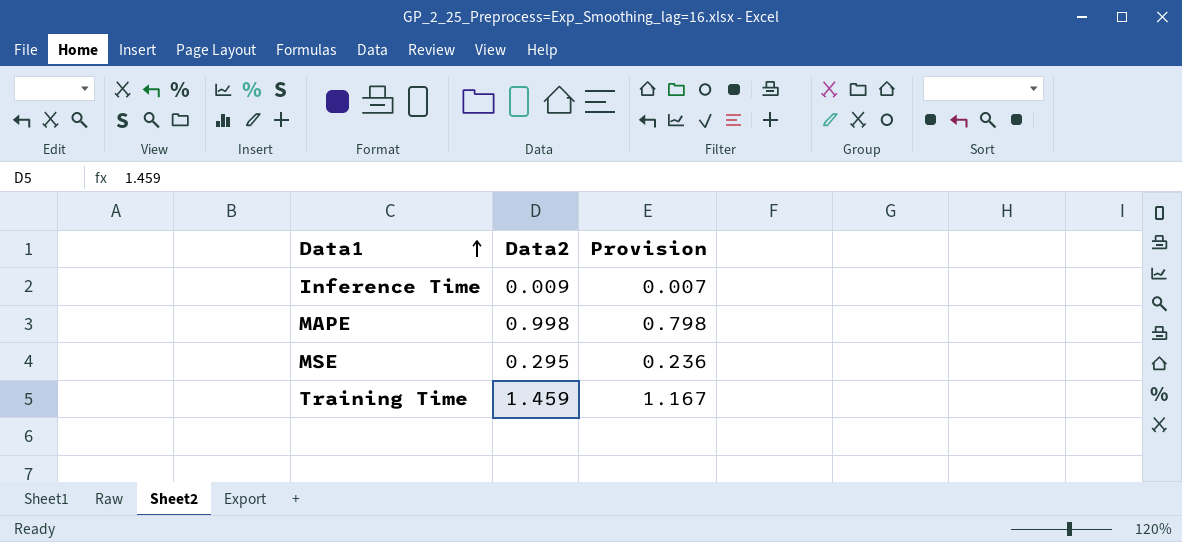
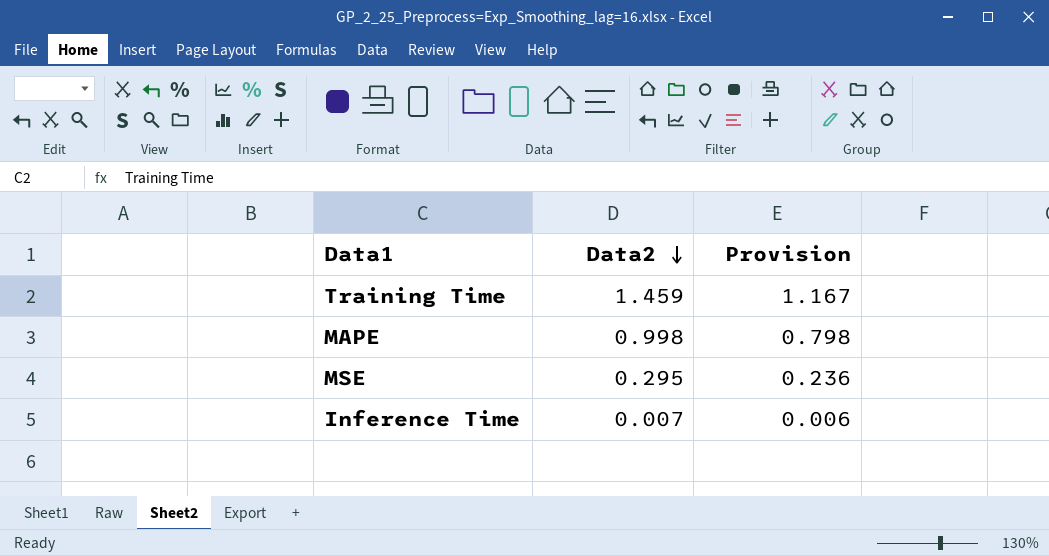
row order: Data1 ascending -> Data2 descending
Inference Time | Data2: 0.009 -> 0.007
Inference Time | Provision: 0.007 -> 0.006

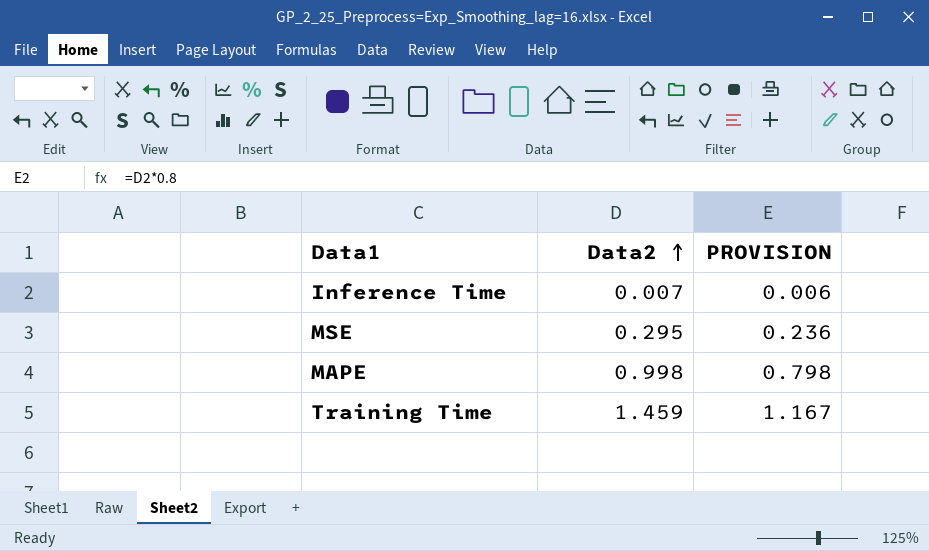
row order: Data2 descending -> Data2 ascending
column name: Provision -> PROVISION

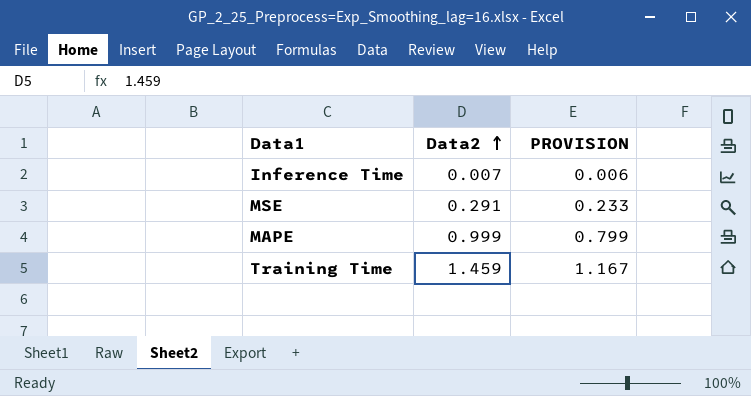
MSE | Data2: 0.295 -> 0.291
MSE | PROVISION: 0.236 -> 0.233
MAPE | Data2: 0.998 -> 0.999
MAPE | PROVISION: 0.798 -> 0.799

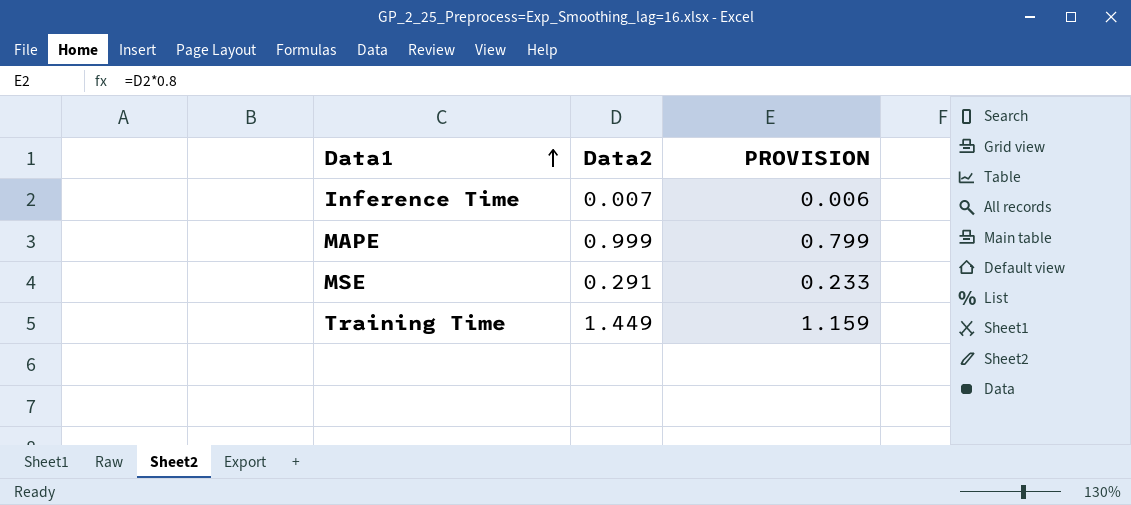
row order: Data2 ascending -> Data1 ascending
Training Time | Data2: 1.459 -> 1.449
Training Time | PROVISION: 1.167 -> 1.159

